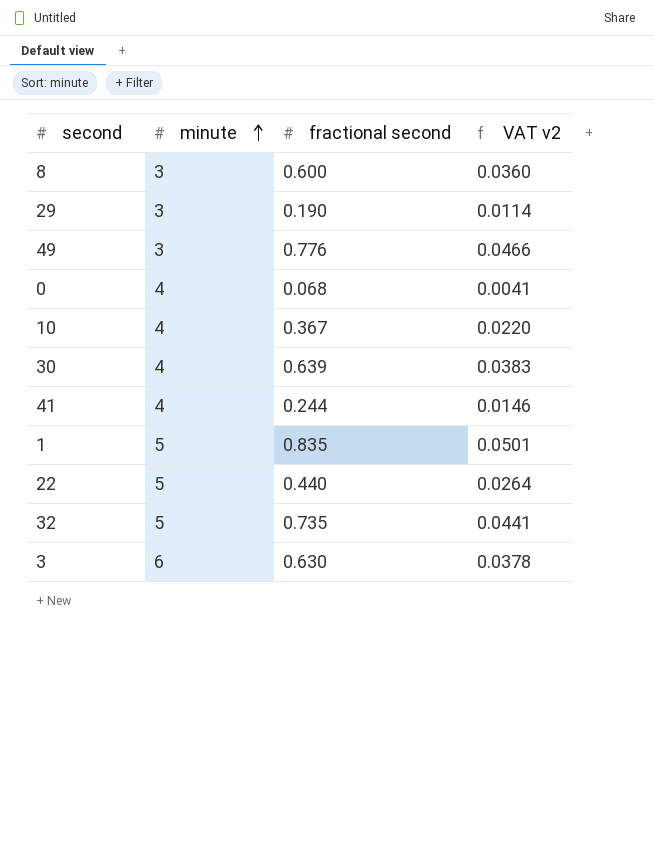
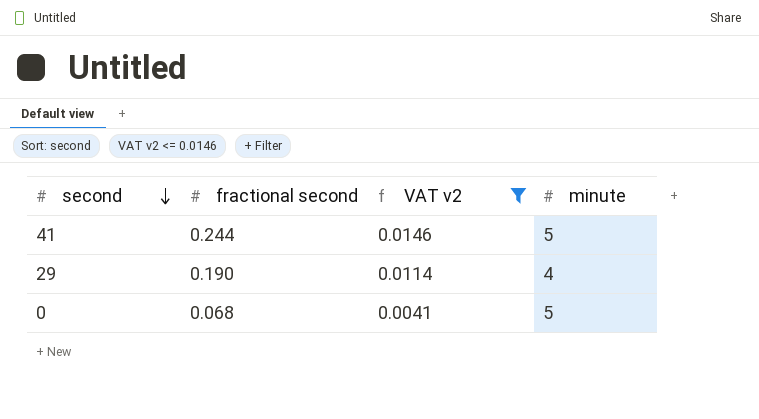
filter: none -> VAT v2 <= 0.0146
row order: minute ascending -> second descending
column minute | position: 2 -> 4
41 | minute: 4 -> 5
29 | minute: 3 -> 4
0 | minute: 4 -> 5

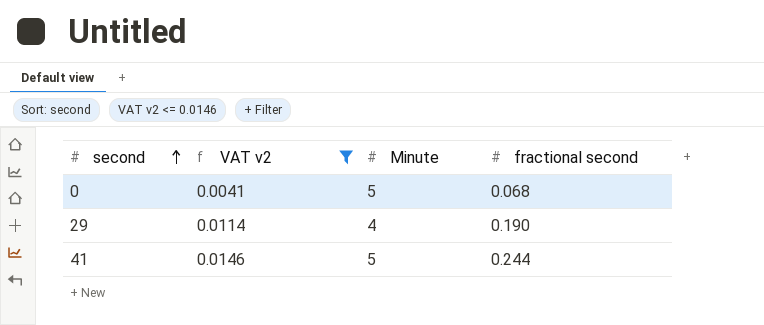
row order: second descending -> second ascending
column name: minute -> Minute
column fractional second | position: 2 -> 4

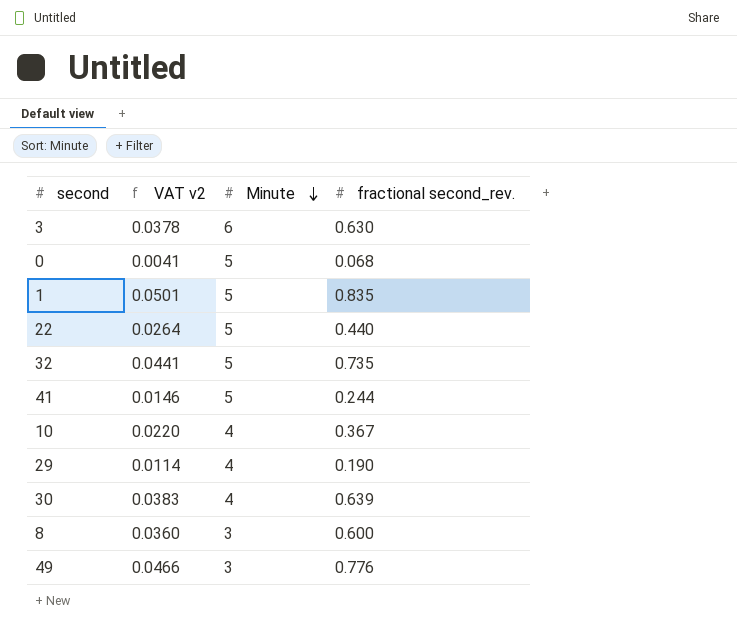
filter: VAT v2 <= 0.0146 -> none
row order: second ascending -> Minute descending
column name: fractional second -> fractional second_rev.

